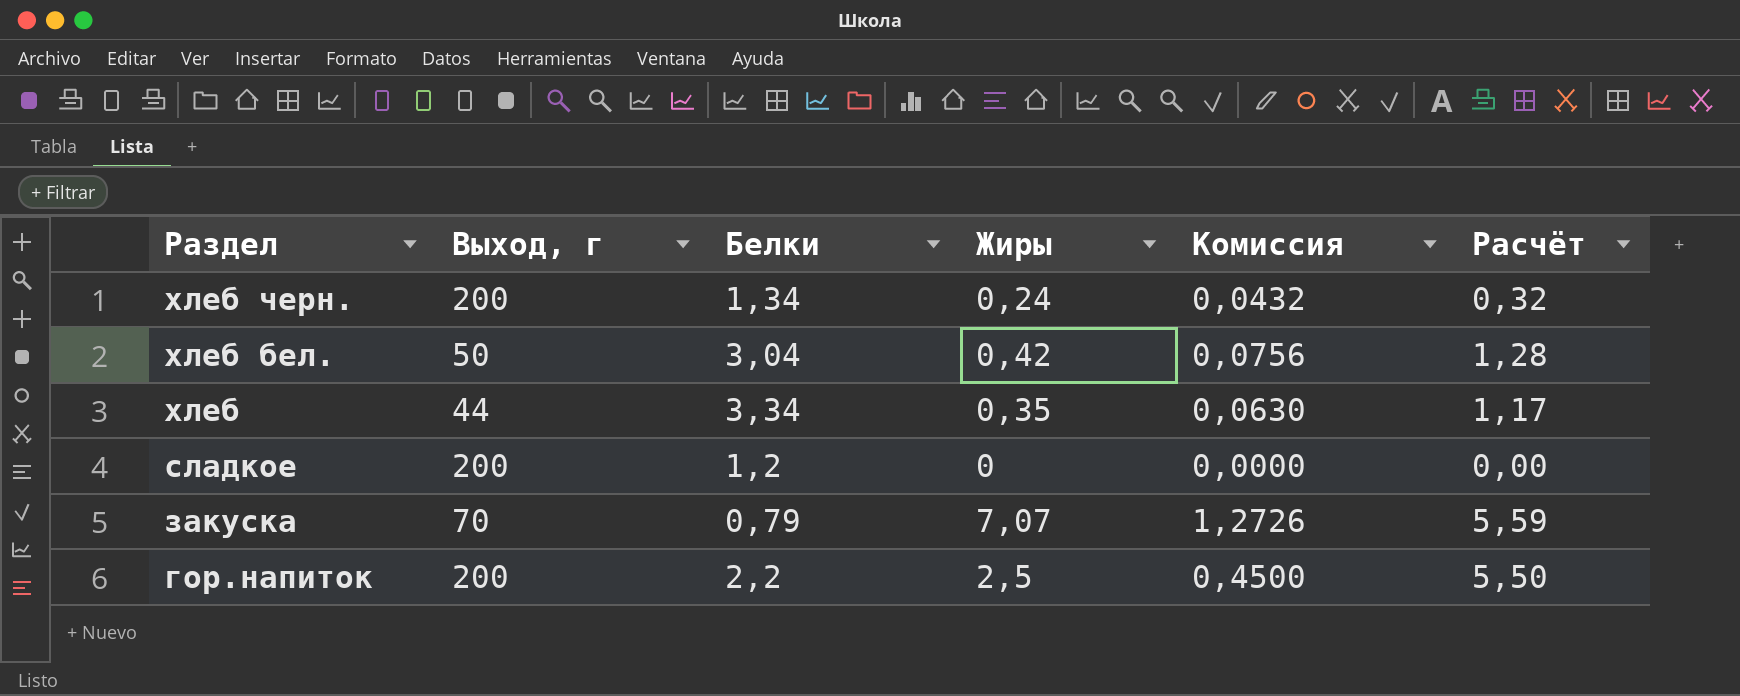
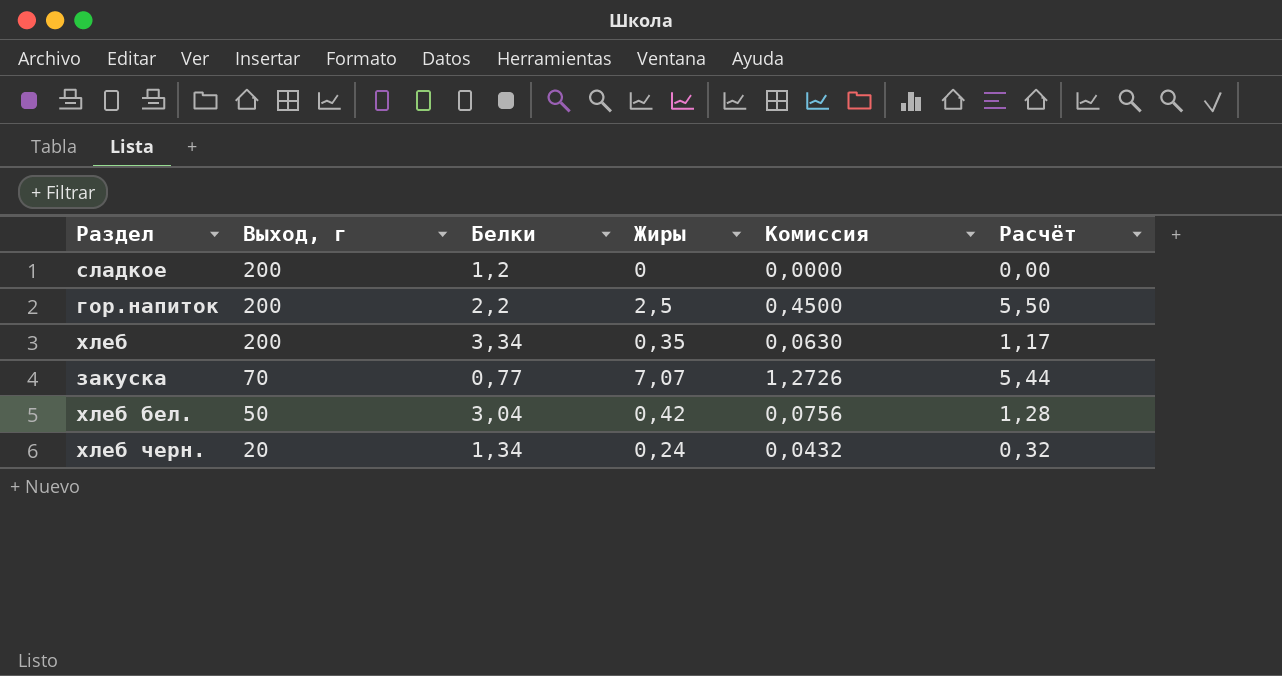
row order: Раздел descending -> Выход, г descending
хлеб | Выход, г: 44 -> 200
закуска | Белки: 0,79 -> 0,77
закуска | Расчёт: 5,59 -> 5,44
хлеб черн. | Выход, г: 200 -> 20

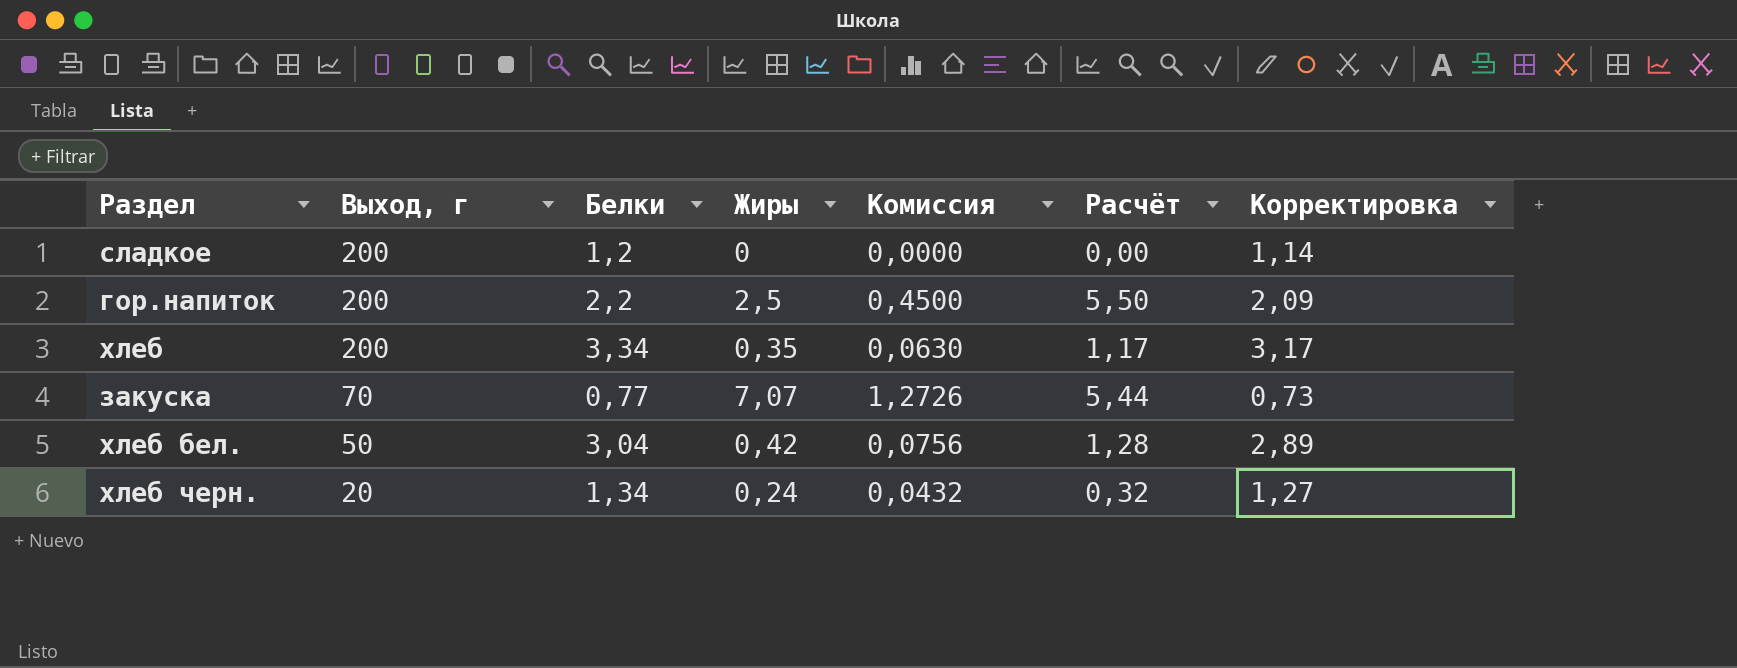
column Корректировка | formula: none -> [Белки] * 0,95

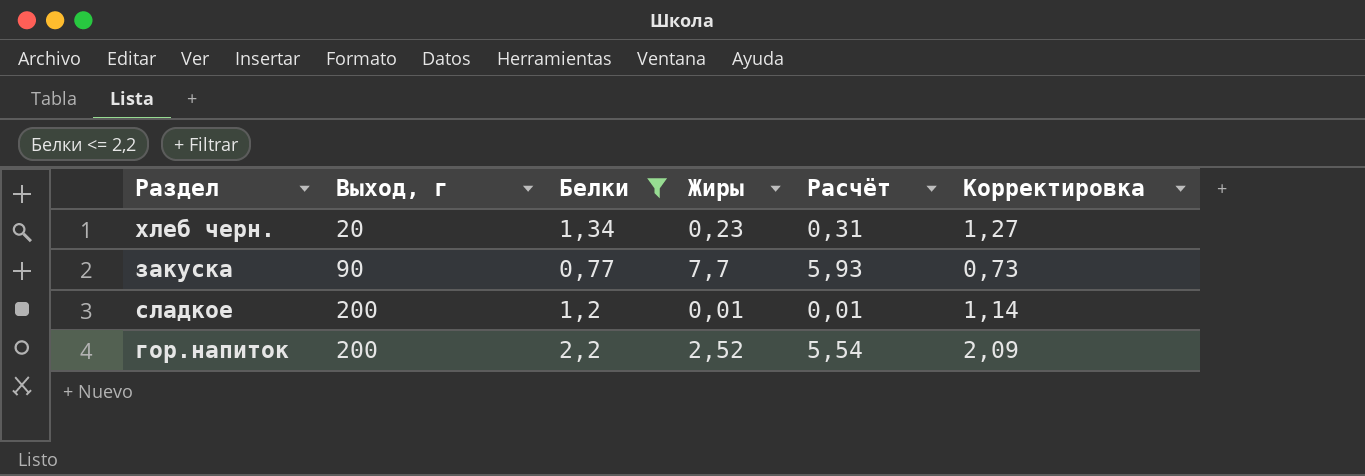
filter: none -> Белки <= 2,2
row order: Выход, г descending -> Выход, г ascending
column Комиссия | formula: [Жиры] * 0,18 -> none
хлеб черн. | Жиры: 0,24 -> 0,23
хлеб черн. | Расчёт: 0,32 -> 0,31
закуска | Выход, г: 70 -> 90
закуска | Жиры: 7,07 -> 7,7
закуска | Расчёт: 5,44 -> 5,93
сладкое | Жиры: 0 -> 0,01
сладкое | Расчёт: 0,00 -> 0,01
гор.напиток | Жиры: 2,5 -> 2,52
гор.напиток | Расчёт: 5,50 -> 5,54

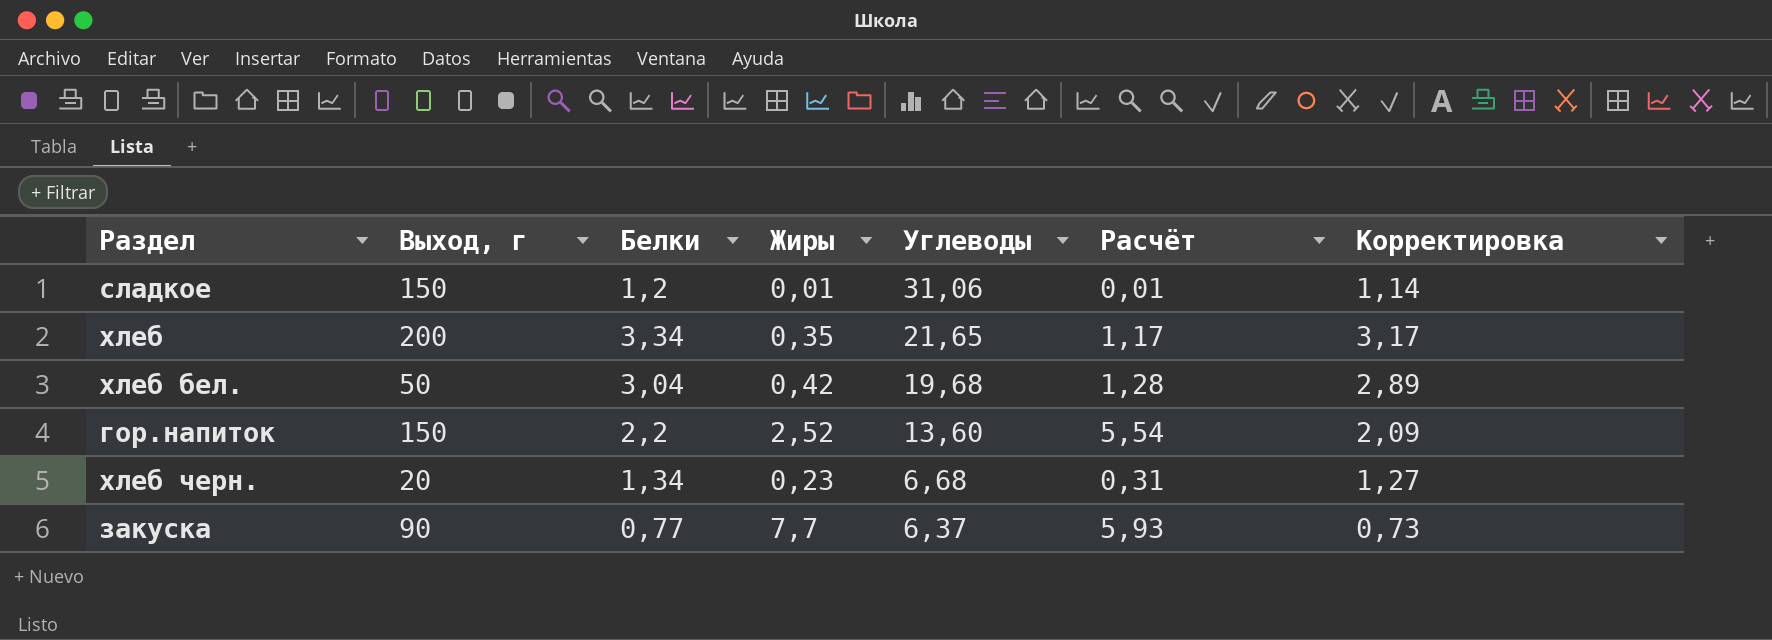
filter: Белки <= 2,2 -> none
row order: Выход, г ascending -> Углеводы descending
column Углеводы | position: none -> 5
сладкое | Выход, г: 200 -> 150
гор.напиток | Выход, г: 200 -> 150

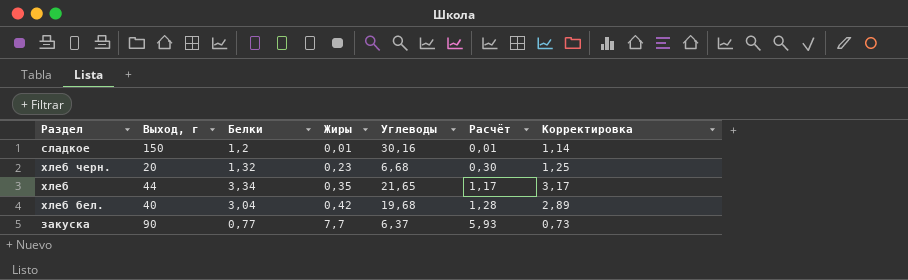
row order: Углеводы descending -> Жиры ascending
row гор.напиток: 150 | 2,2 | 2,52 | 13,60 | 5,54 | 2,09 -> none
сладкое | Углеводы: 31,06 -> 30,16
хлеб черн. | Белки: 1,34 -> 1,32
хлеб черн. | Расчёт: 0,31 -> 0,30
хлеб черн. | Корректировка: 1,27 -> 1,25
хлеб | Выход, г: 200 -> 44
хлеб бел. | Выход, г: 50 -> 40

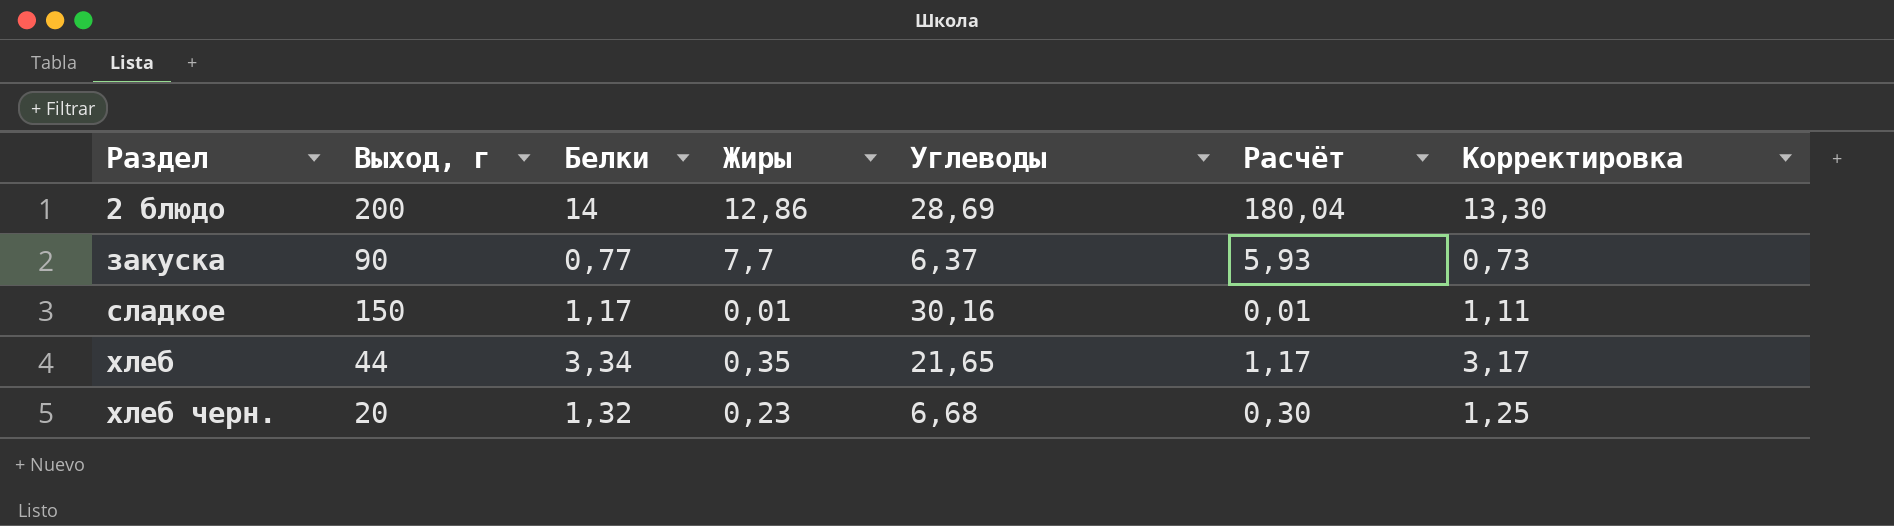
row order: Жиры ascending -> Раздел ascending
row хлеб бел.: 40 | 3,04 | 0,42 | 19,68 | 1,28 | 2,89 -> none
row 2 блюдо: none -> 200 | 14 | 12,86 | 28,69 | 180,04 | 13,30
сладкое | Белки: 1,2 -> 1,17
сладкое | Корректировка: 1,14 -> 1,11

